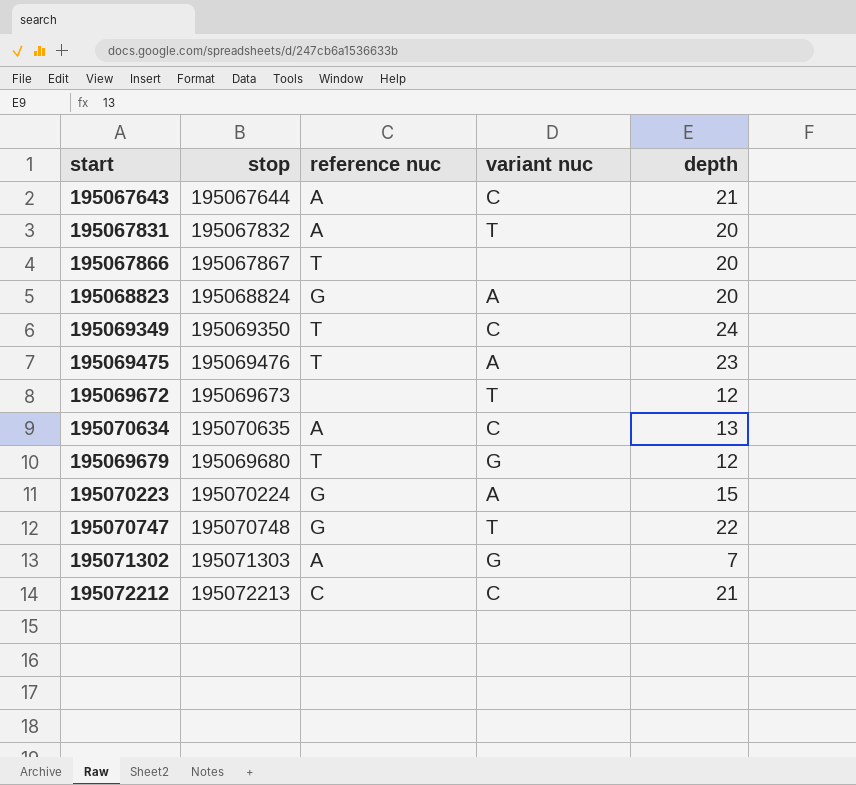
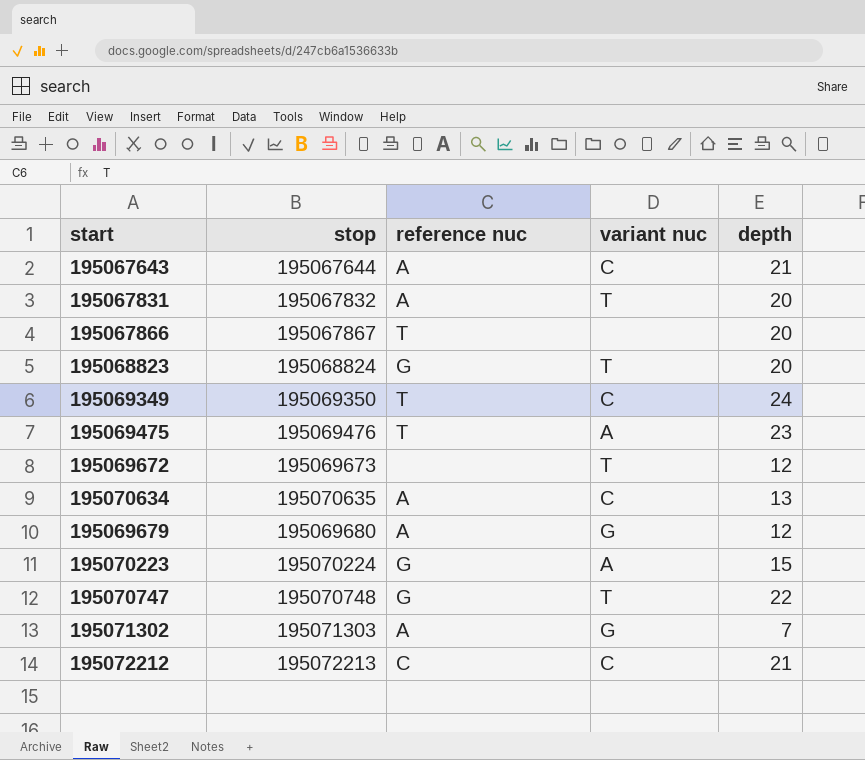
195068823 | variant nuc: A -> T
195069679 | reference nuc: T -> A

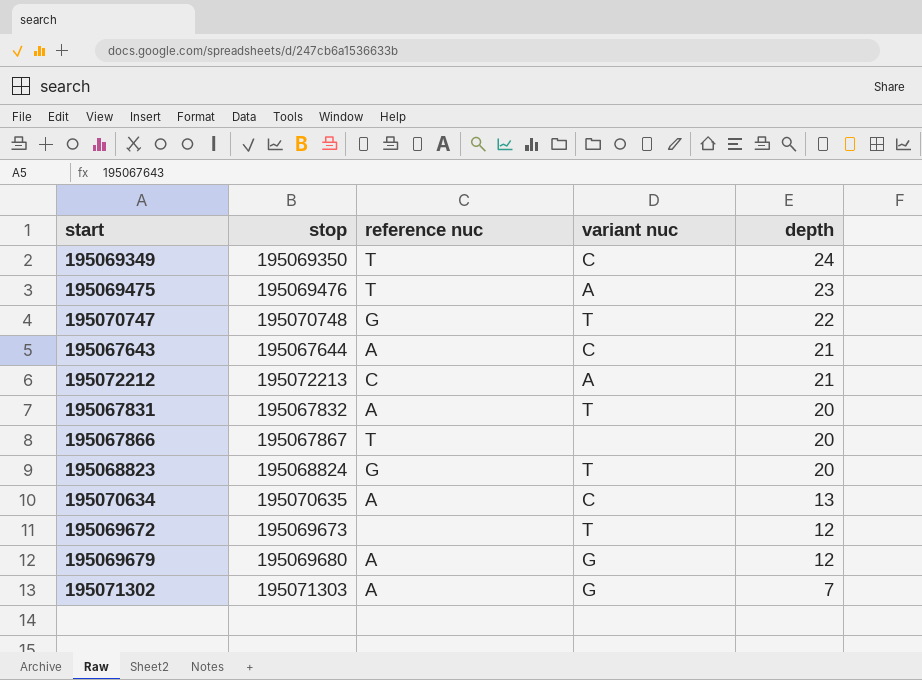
row order: none -> depth descending
row 195070223: 195070224 | G | A | 15 -> none
195072212 | variant nuc: C -> A

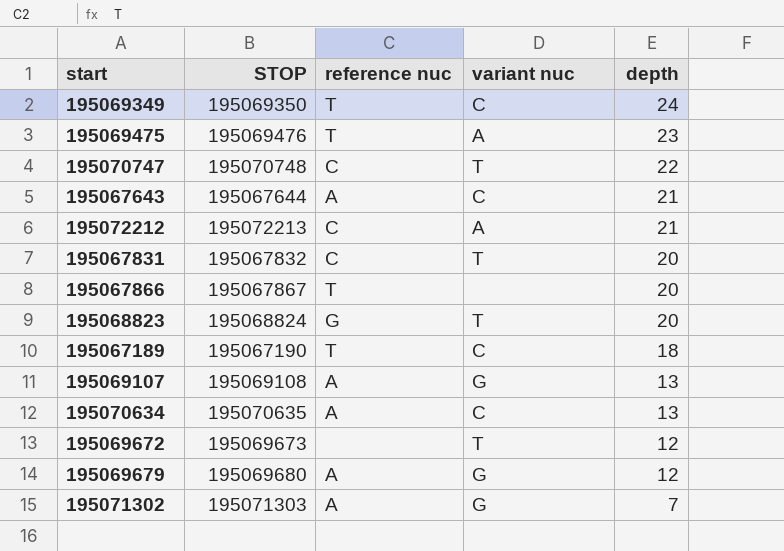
column name: stop -> STOP
195070747 | reference nuc: G -> C
195067831 | reference nuc: A -> C
row 195067189: none -> 195067190 | T | C | 18
row 195069107: none -> 195069108 | A | G | 13

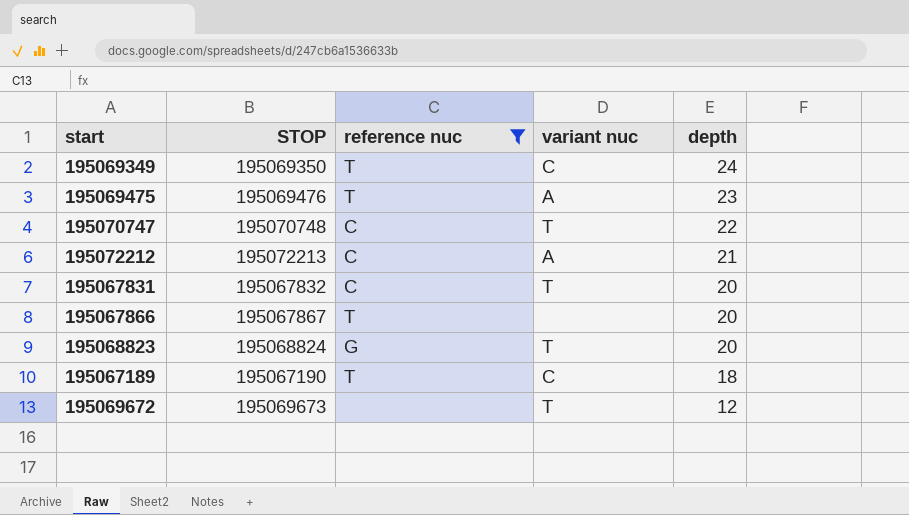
filter: none -> reference nuc != A

